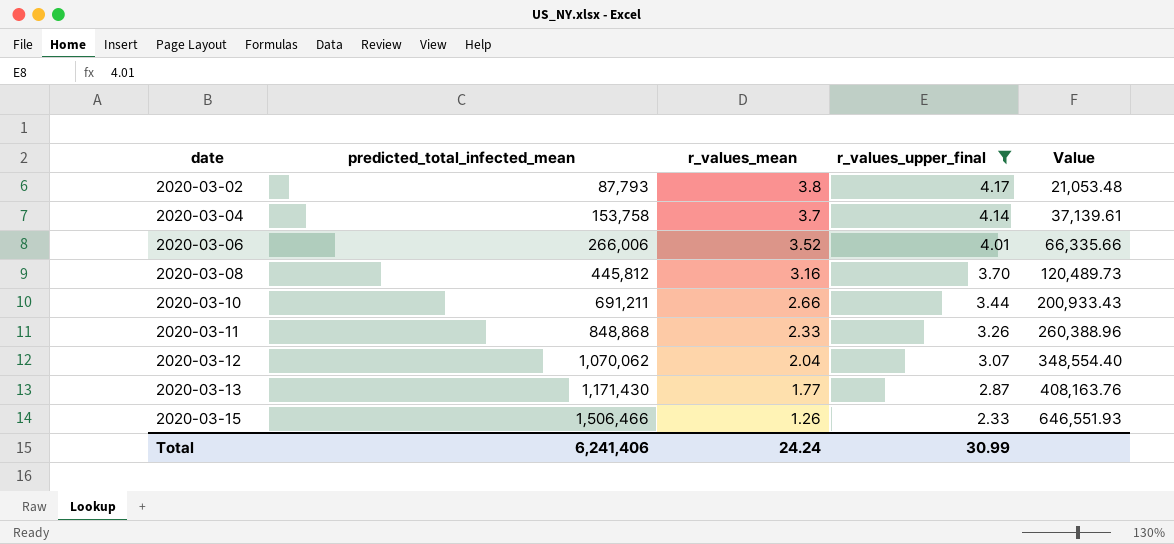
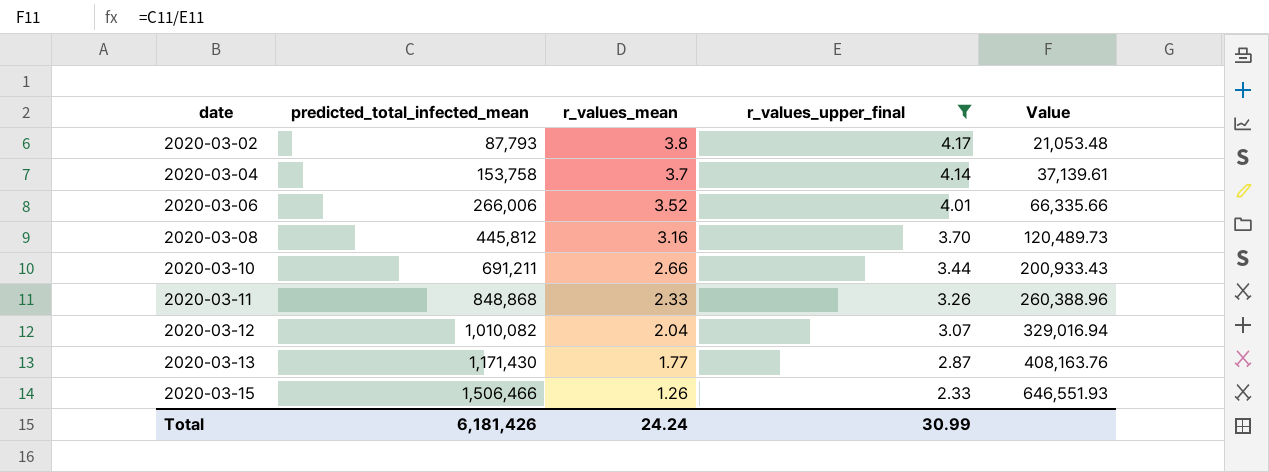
2020-03-12 | predicted_total_infected_mean: 1,070,062 -> 1,010,082
2020-03-12 | Value: 348,554.40 -> 329,016.94
Total | predicted_total_infected_mean: 6,241,406 -> 6,181,426

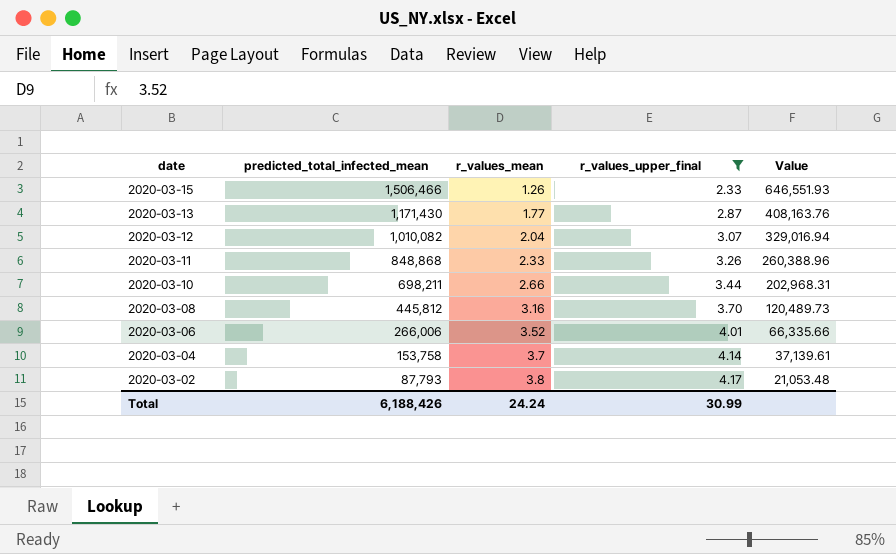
row order: date ascending -> date descending
2020-03-10 | predicted_total_infected_mean: 691,211 -> 698,211
2020-03-10 | Value: 200,933.43 -> 202,968.31
Total | predicted_total_infected_mean: 6,181,426 -> 6,188,426

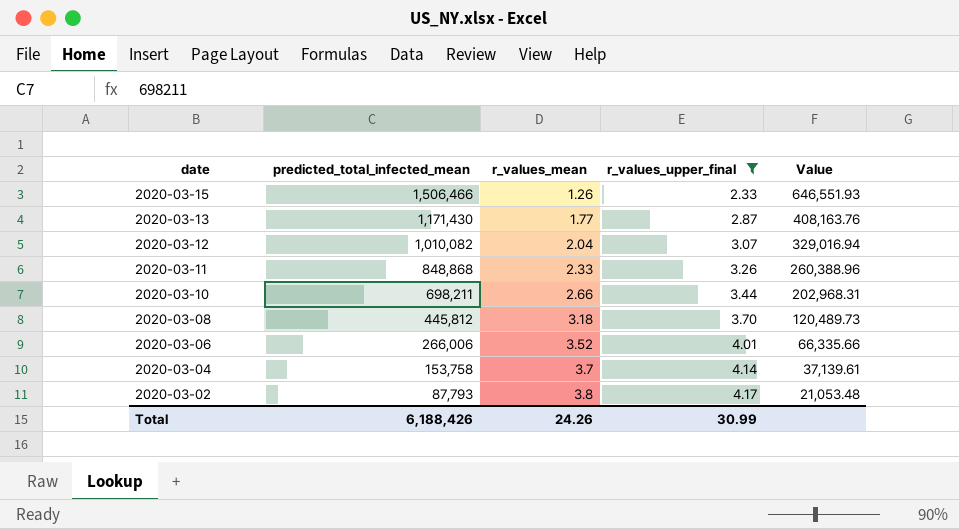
2020-03-08 | r_values_mean: 3.16 -> 3.18
Total | r_values_mean: 24.24 -> 24.26

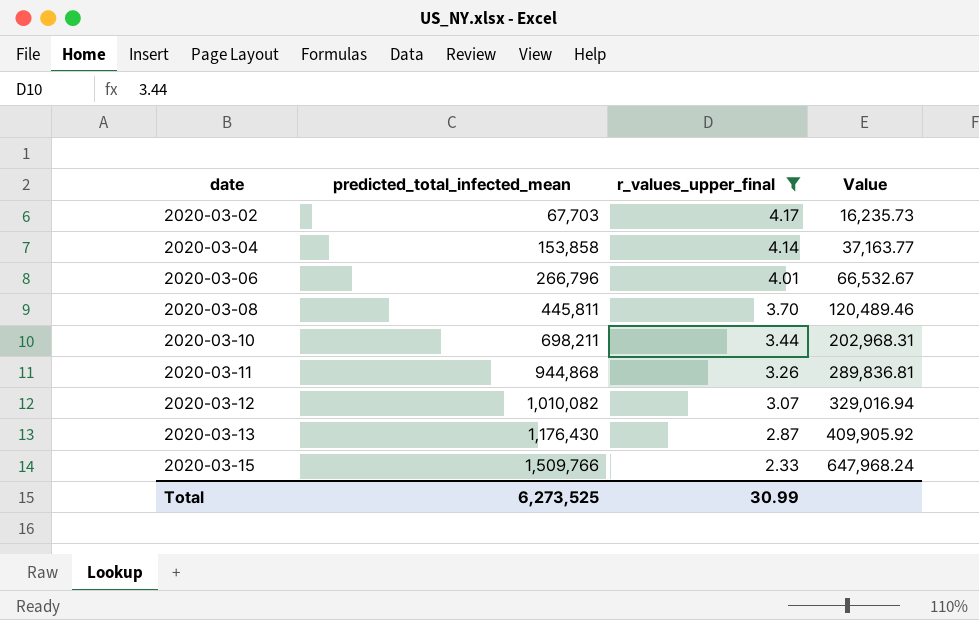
row order: date descending -> date ascending
column r_values_mean | position: 3 -> none
2020-03-02 | predicted_total_infected_mean: 87,793 -> 67,703
2020-03-02 | Value: 21,053.48 -> 16,235.73
2020-03-04 | predicted_total_infected_mean: 153,758 -> 153,858
2020-03-04 | Value: 37,139.61 -> 37,163.77
2020-03-06 | predicted_total_infected_mean: 266,006 -> 266,796
2020-03-06 | Value: 66,335.66 -> 66,532.67
2020-03-08 | predicted_total_infected_mean: 445,812 -> 445,811
2020-03-08 | Value: 120,489.73 -> 120,489.46
2020-03-11 | predicted_total_infected_mean: 848,868 -> 944,868
2020-03-11 | Value: 260,388.96 -> 289,836.81
2020-03-13 | predicted_total_infected_mean: 1,171,430 -> 1,176,430
2020-03-13 | Value: 408,163.76 -> 409,905.92
2020-03-15 | predicted_total_infected_mean: 1,506,466 -> 1,509,766
2020-03-15 | Value: 646,551.93 -> 647,968.24
Total | predicted_total_infected_mean: 6,188,426 -> 6,273,525

